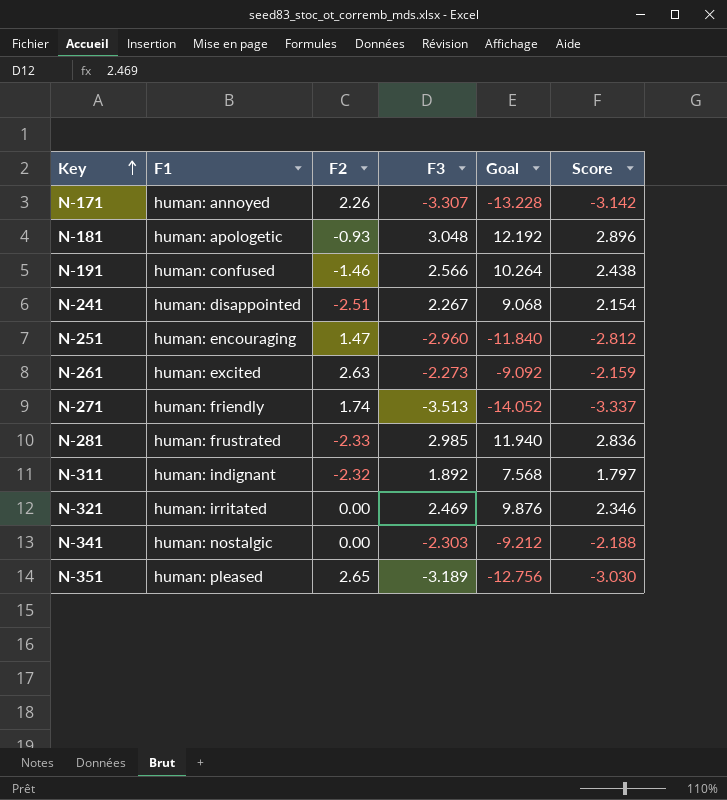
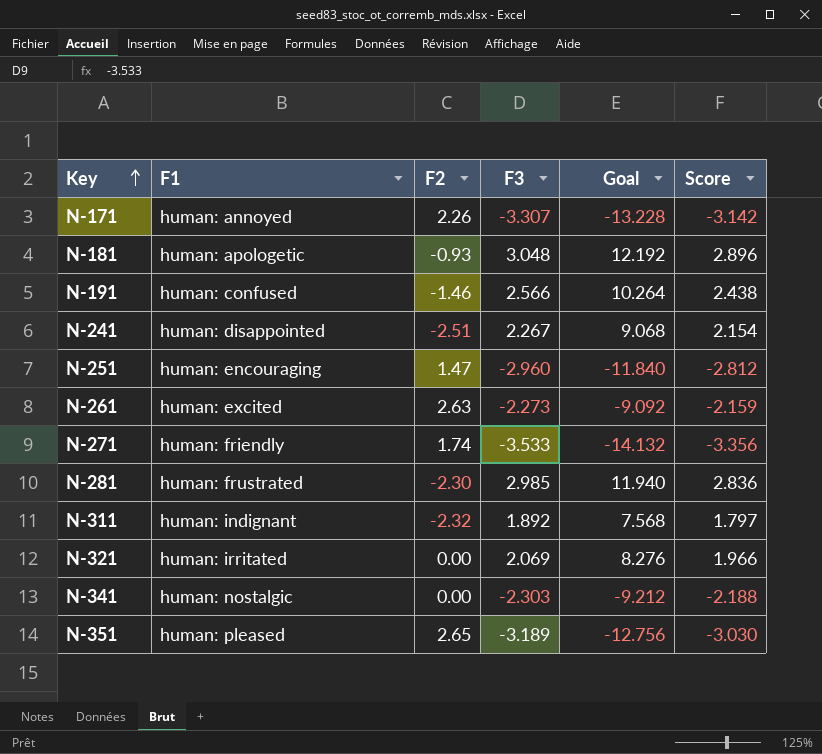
N-271 | F3: -3.513 -> -3.533
N-271 | Goal: -14.052 -> -14.132
N-271 | Score: -3.337 -> -3.356
N-281 | F2: -2.33 -> -2.30
N-321 | F3: 2.469 -> 2.069
N-321 | Goal: 9.876 -> 8.276
N-321 | Score: 2.346 -> 1.966

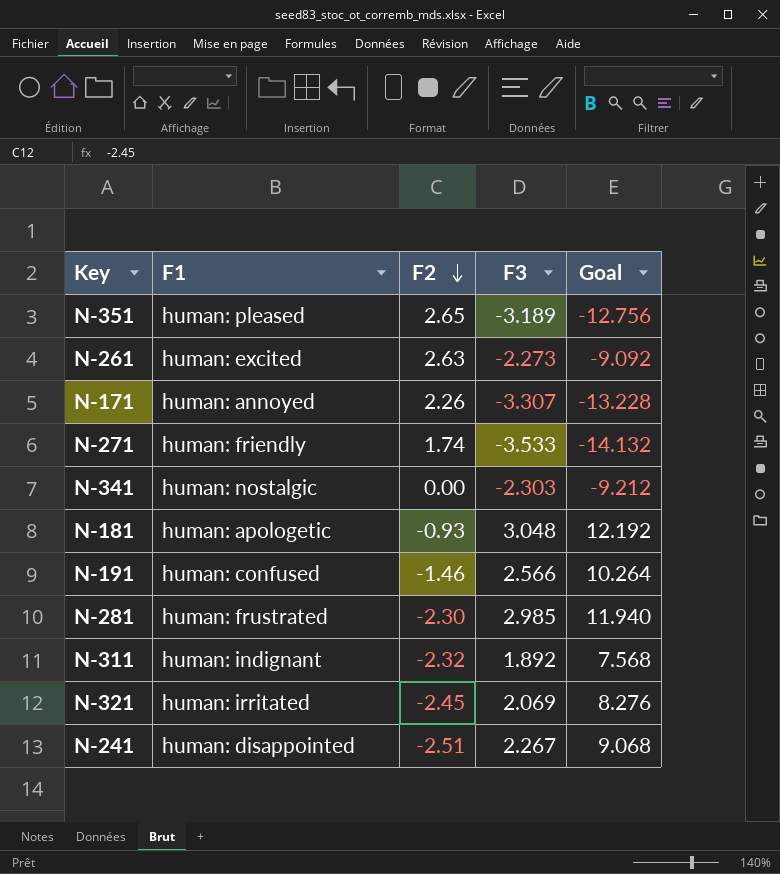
row order: Key ascending -> F2 descending
column Score | formula: [F3] * 0.95 -> none
row N-251: human: encouraging | 1.47 | -2.960 | -11.840 | -2.812 -> none
N-321 | F2: 0.00 -> -2.45

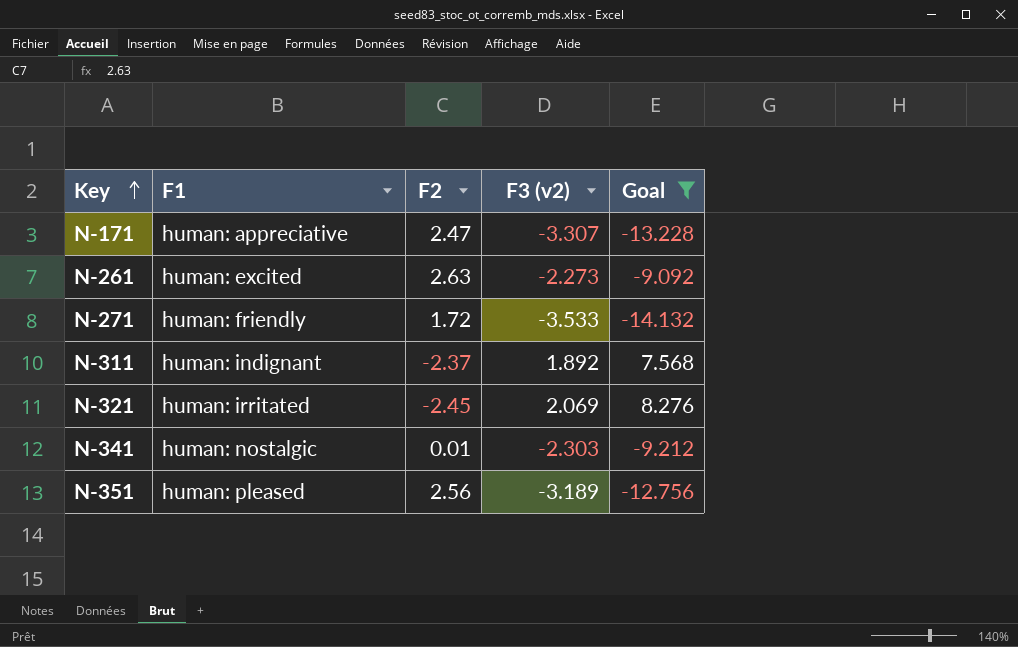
filter: none -> Goal <= 8.276
row order: F2 descending -> Key ascending
column name: F3 -> F3 (v2)
N-171 | F1: human: annoyed -> human: appreciative
N-171 | F2: 2.26 -> 2.47
N-271 | F2: 1.74 -> 1.72
N-311 | F2: -2.32 -> -2.37
N-341 | F2: 0.00 -> 0.01
N-351 | F2: 2.65 -> 2.56

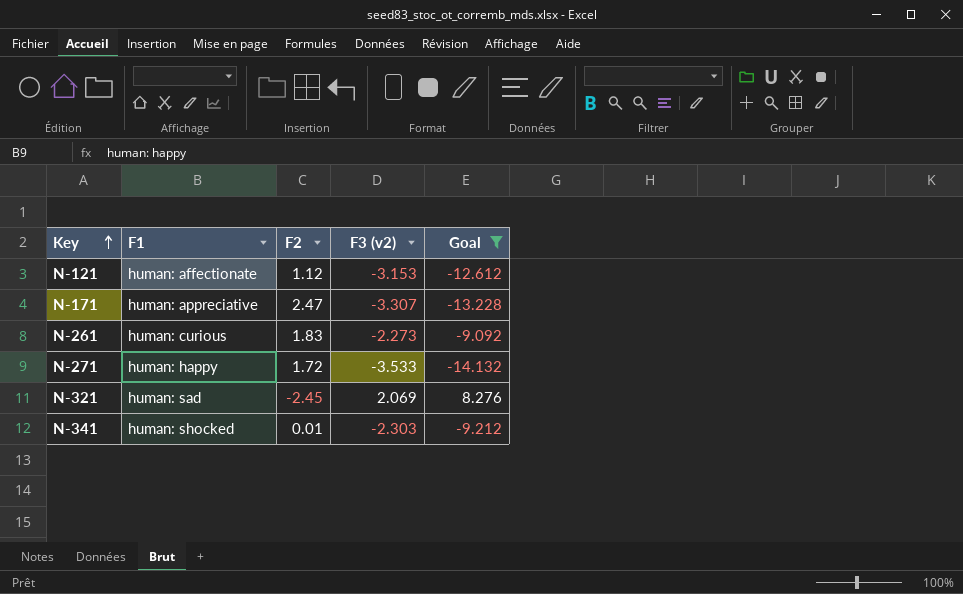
row N-311: human: indignant | -2.37 | 1.892 | 7.568 -> none
row N-351: human: pleased | 2.56 | -3.189 | -12.756 -> none
row N-121: none -> human: affectionate | 1.12 | -3.153 | -12.612
N-261 | F1: human: excited -> human: curious
N-261 | F2: 2.63 -> 1.83
N-271 | F1: human: friendly -> human: happy
N-321 | F1: human: irritated -> human: sad
N-341 | F1: human: nostalgic -> human: shocked

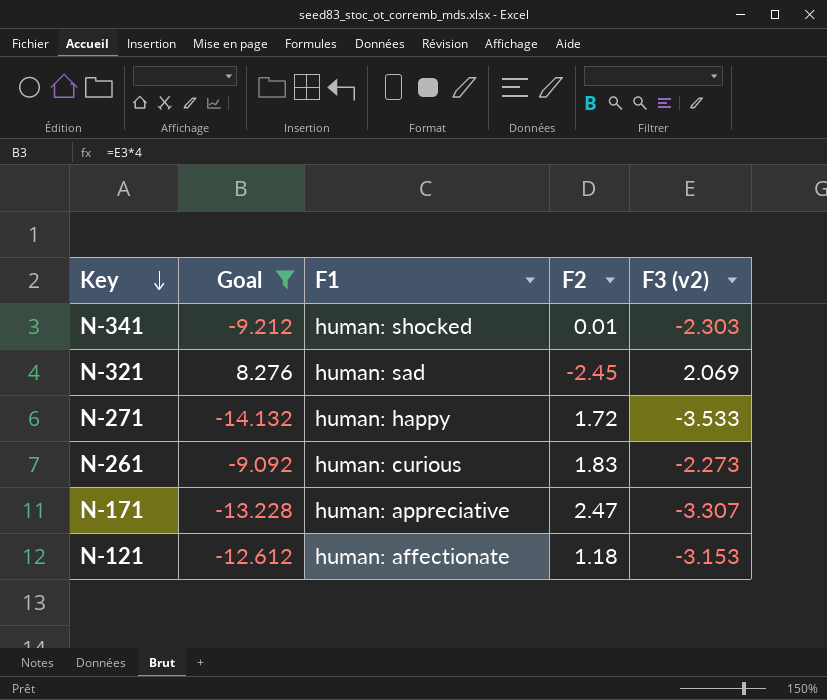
row order: Key ascending -> Key descending
column Goal | position: 5 -> 2
N-121 | F2: 1.12 -> 1.18

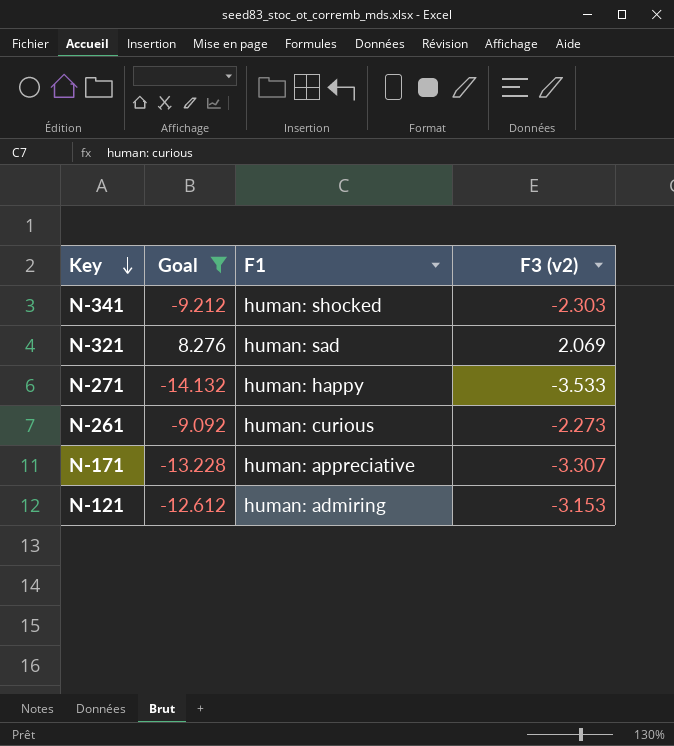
column F2 | position: 4 -> none
N-121 | F1: human: affectionate -> human: admiring

